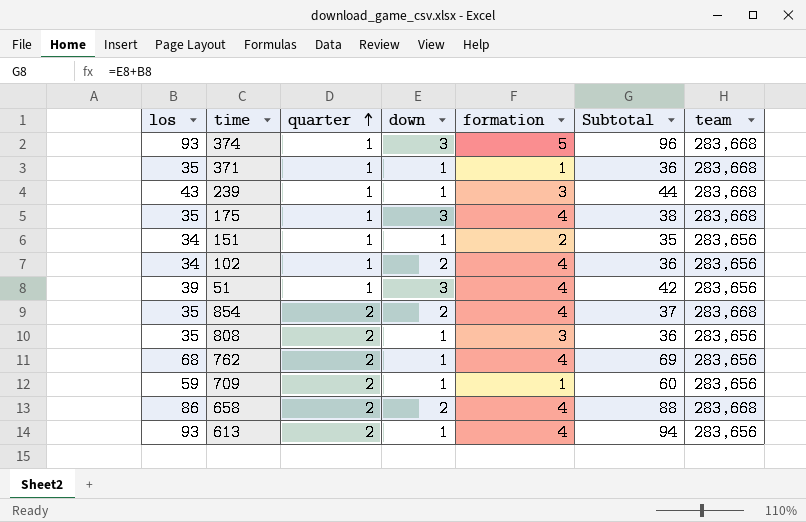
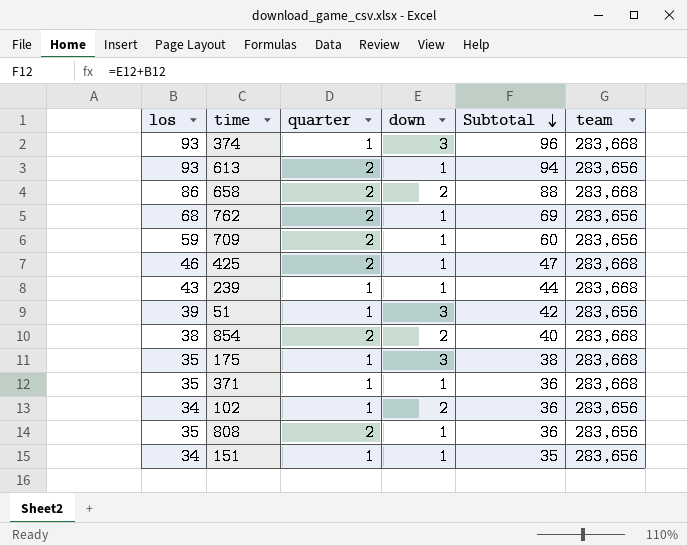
row order: quarter ascending -> Subtotal descending
column formation | position: 5 -> none
row 425: none -> 46 | 2 | 1 | 47 | 283,668
854 | los: 35 -> 38
854 | Subtotal: 37 -> 40

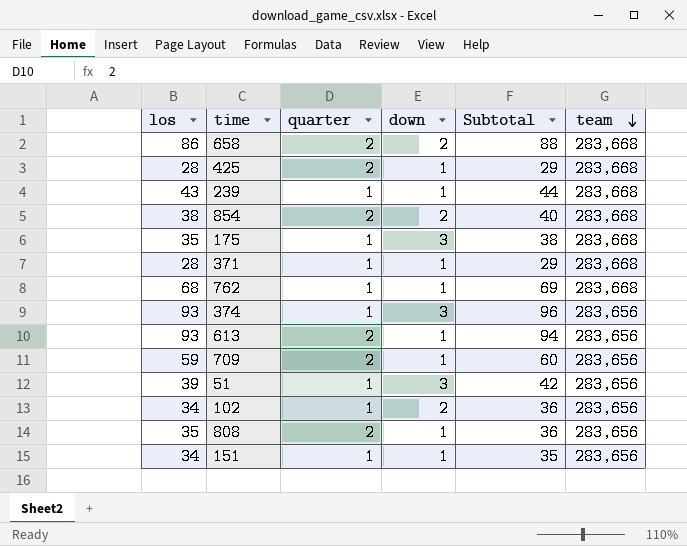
row order: Subtotal descending -> team descending
425 | los: 46 -> 28
425 | Subtotal: 47 -> 29
371 | los: 35 -> 28
371 | Subtotal: 36 -> 29
762 | quarter: 2 -> 1
762 | team: 283,656 -> 283,668
374 | team: 283,668 -> 283,656

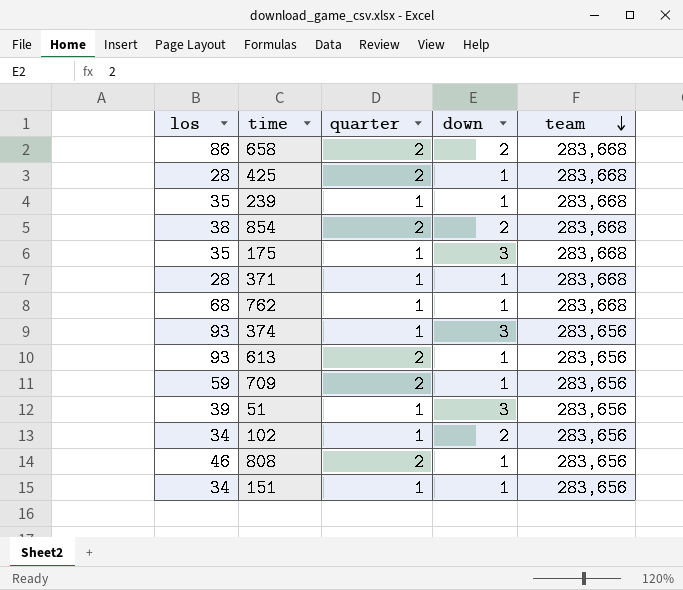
column Subtotal | formula: [los] + [down] -> none
239 | los: 43 -> 35
808 | los: 35 -> 46

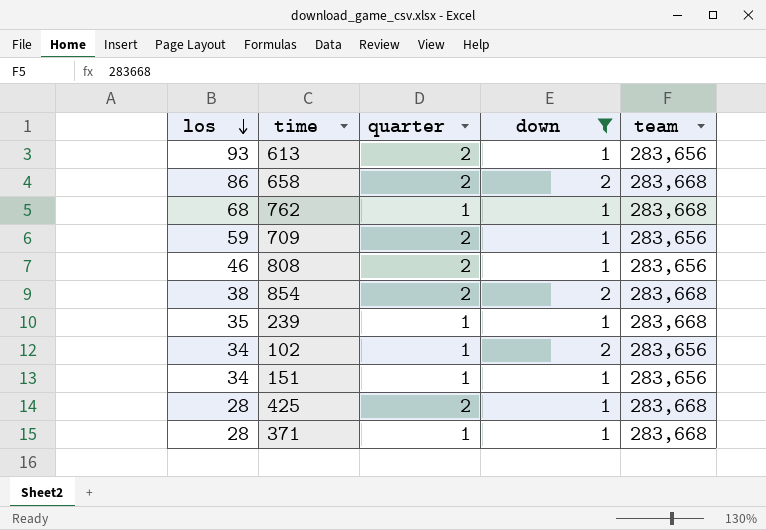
filter: none -> down != 3
row order: team descending -> los descending

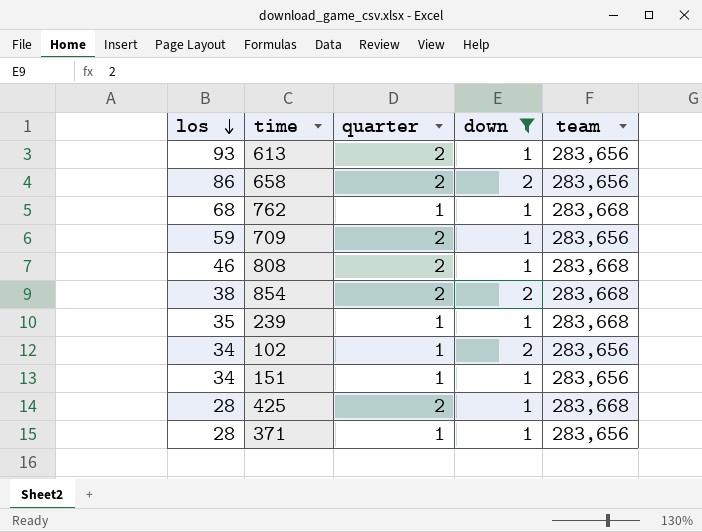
658 | team: 283,668 -> 283,656
808 | team: 283,656 -> 283,668
371 | team: 283,668 -> 283,656

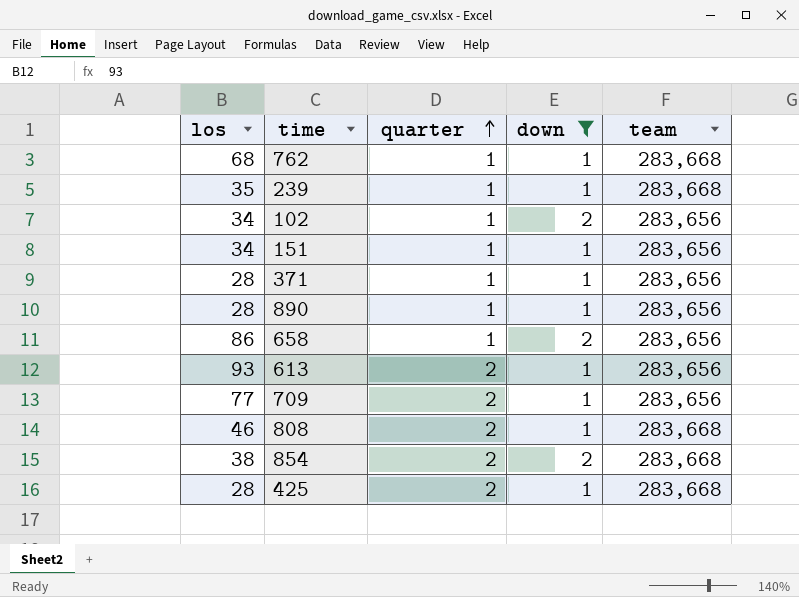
row order: los descending -> quarter ascending
row 890: none -> 28 | 1 | 1 | 283,656
658 | quarter: 2 -> 1
709 | los: 59 -> 77

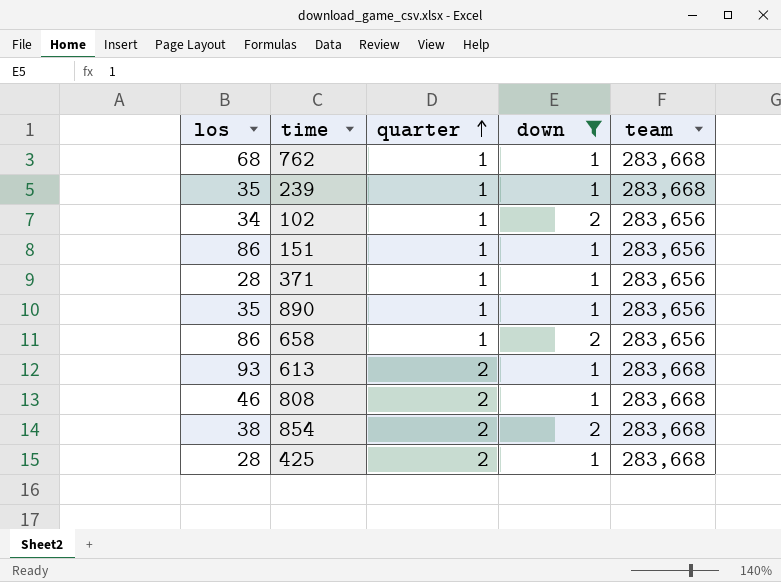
row 709: 77 | 2 | 1 | 283,656 -> none
151 | los: 34 -> 86
890 | los: 28 -> 35
613 | team: 283,656 -> 283,668

